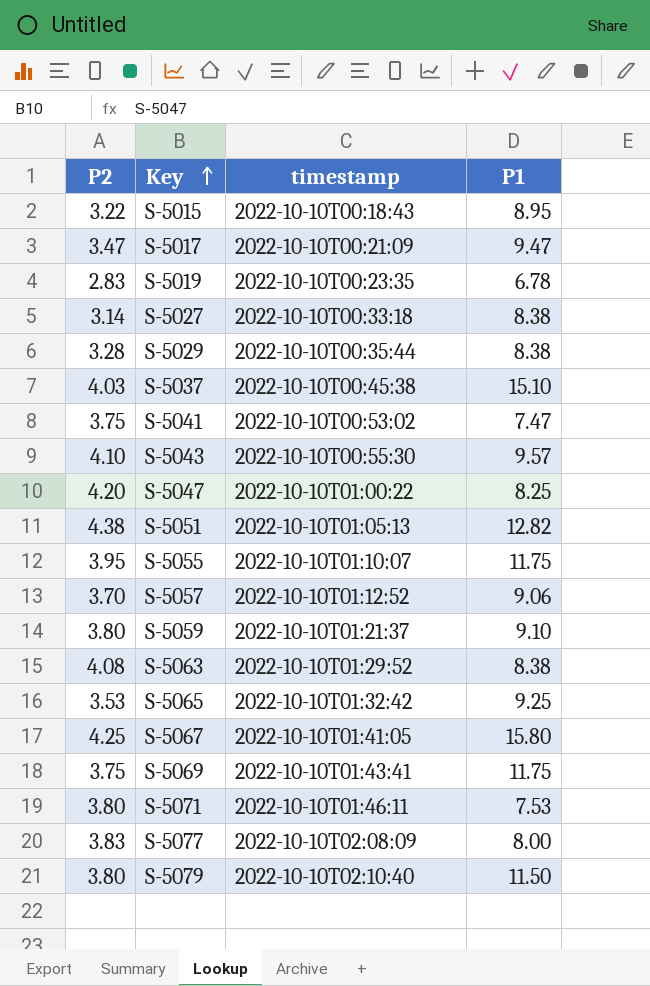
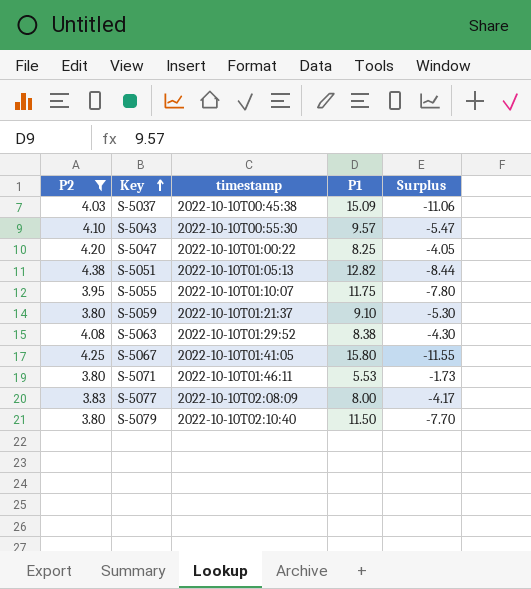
filter: none -> P2 >= 3.80
column Surplus | formula: none -> [P2] - [P1]
S-5037 | P1: 15.10 -> 15.09
S-5071 | P1: 7.53 -> 5.53

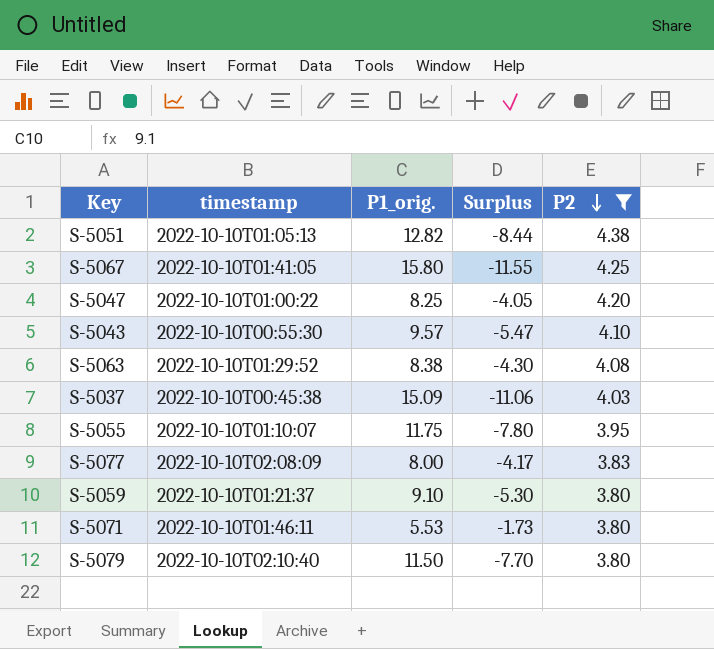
row order: Key ascending -> P2 descending
column name: P1 -> P1_orig.
column P2 | position: 1 -> 5

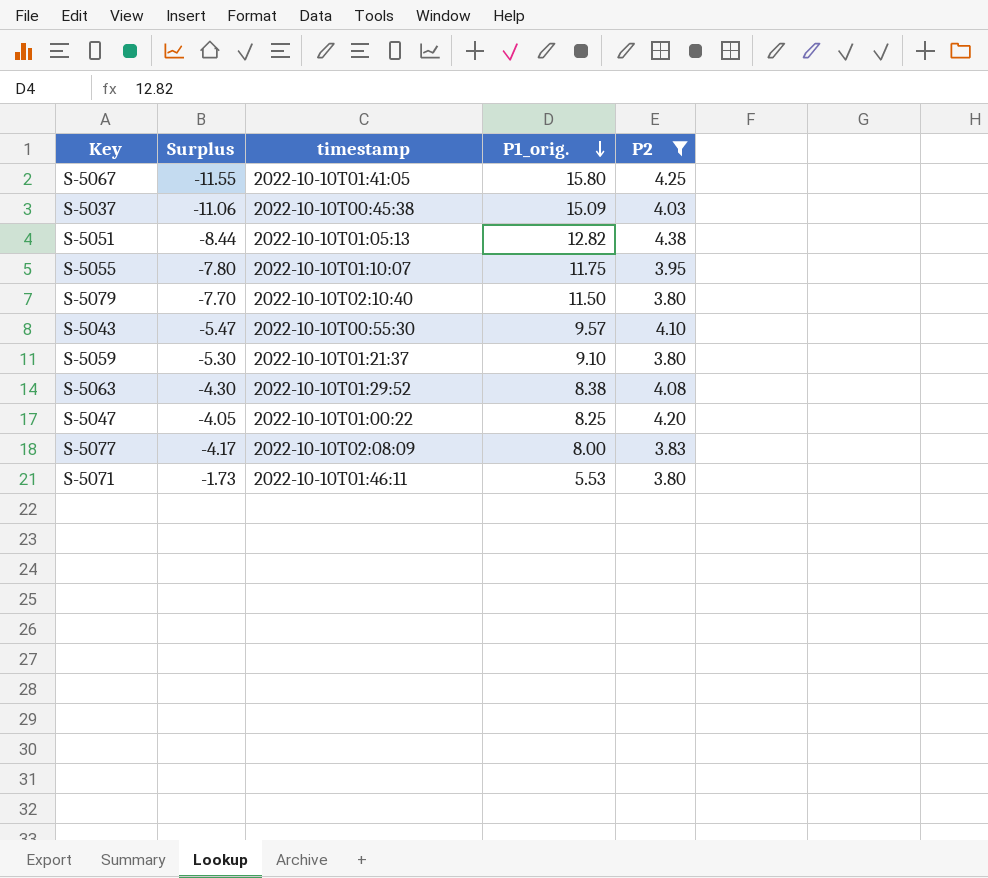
row order: P2 descending -> P1_orig. descending
column Surplus | position: 4 -> 2

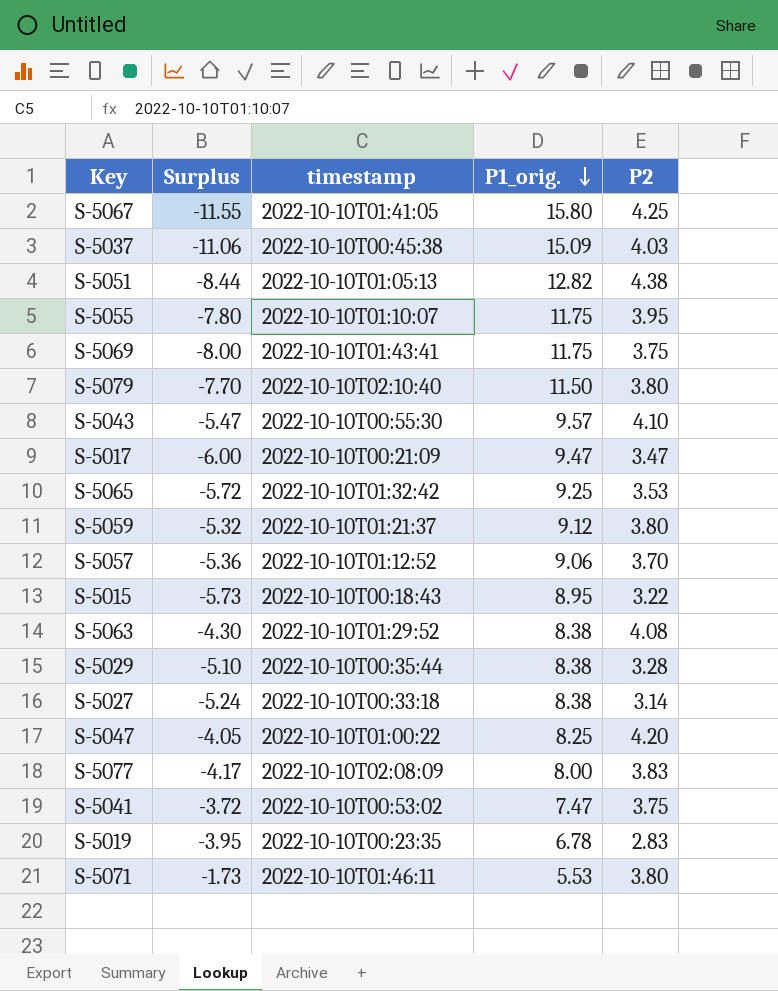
filter: P2 >= 3.80 -> none
S-5059 | Surplus: -5.30 -> -5.32
S-5059 | P1_orig.: 9.10 -> 9.12

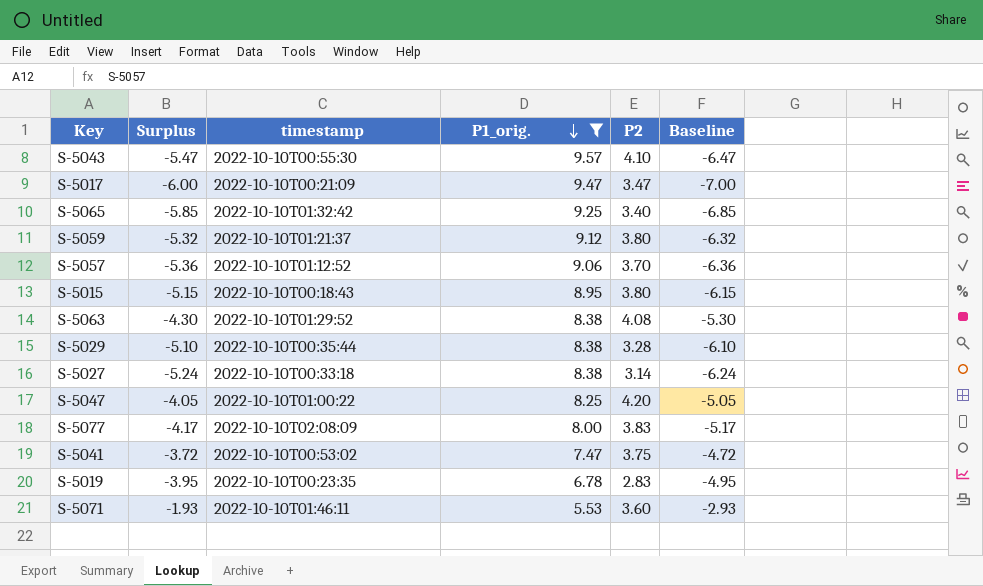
filter: none -> P1_orig. <= 9.57
column Baseline | formula: none -> [Surplus] - 1
S-5065 | Surplus: -5.72 -> -5.85
S-5065 | P2: 3.53 -> 3.40
S-5015 | Surplus: -5.73 -> -5.15
S-5015 | P2: 3.22 -> 3.80
S-5071 | Surplus: -1.73 -> -1.93
S-5071 | P2: 3.80 -> 3.60

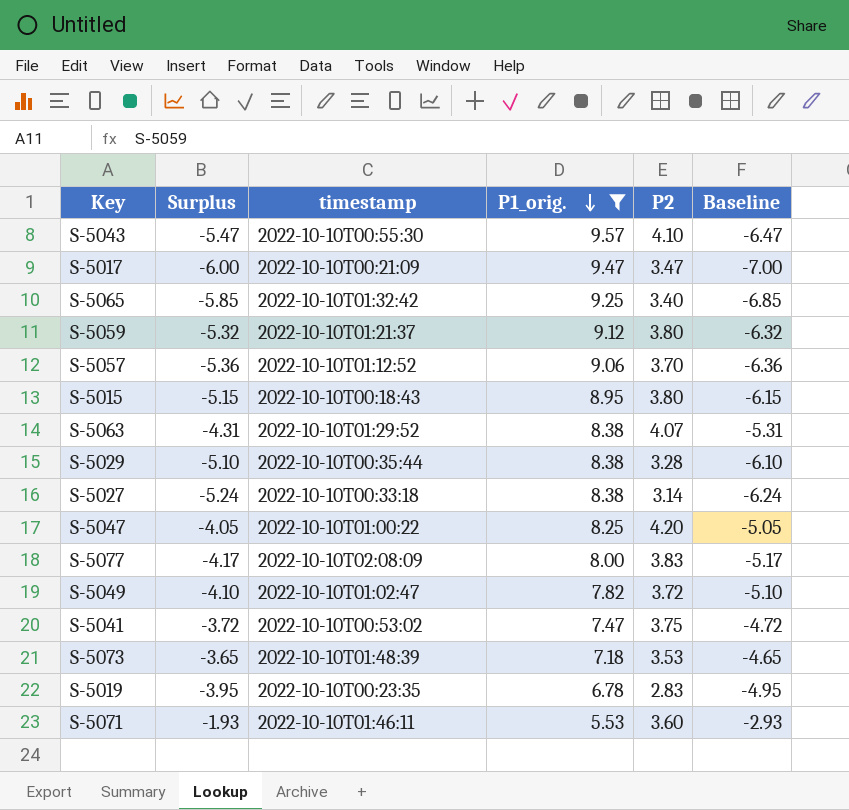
S-5063 | Surplus: -4.30 -> -4.31
S-5063 | P2: 4.08 -> 4.07
S-5063 | Baseline: -5.30 -> -5.31
row S-5049: none -> -4.10 | 2022-10-10T01:02:47 | 7.82 | 3.72 | -5.10
row S-5073: none -> -3.65 | 2022-10-10T01:48:39 | 7.18 | 3.53 | -4.65

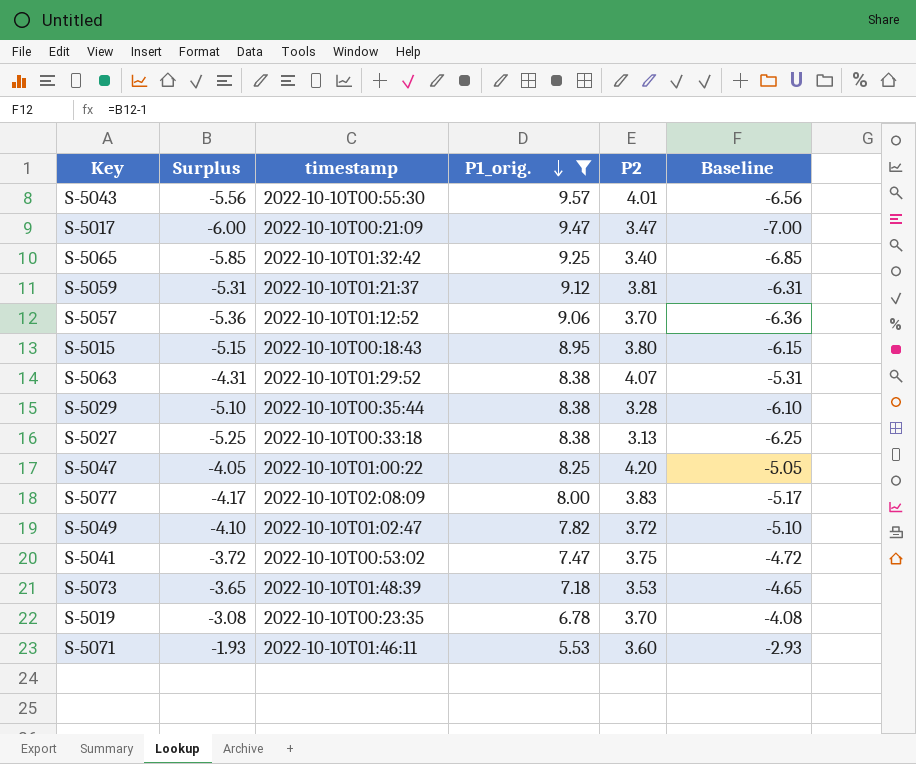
S-5043 | Surplus: -5.47 -> -5.56
S-5043 | P2: 4.10 -> 4.01
S-5043 | Baseline: -6.47 -> -6.56
S-5059 | Surplus: -5.32 -> -5.31
S-5059 | P2: 3.80 -> 3.81
S-5059 | Baseline: -6.32 -> -6.31
S-5027 | Surplus: -5.24 -> -5.25
S-5027 | P2: 3.14 -> 3.13
S-5027 | Baseline: -6.24 -> -6.25
S-5019 | Surplus: -3.95 -> -3.08
S-5019 | P2: 2.83 -> 3.70
S-5019 | Baseline: -4.95 -> -4.08

